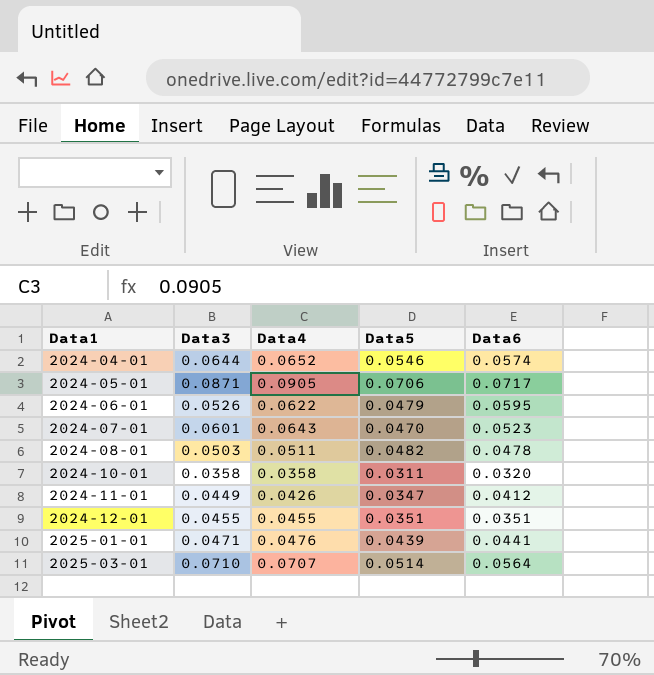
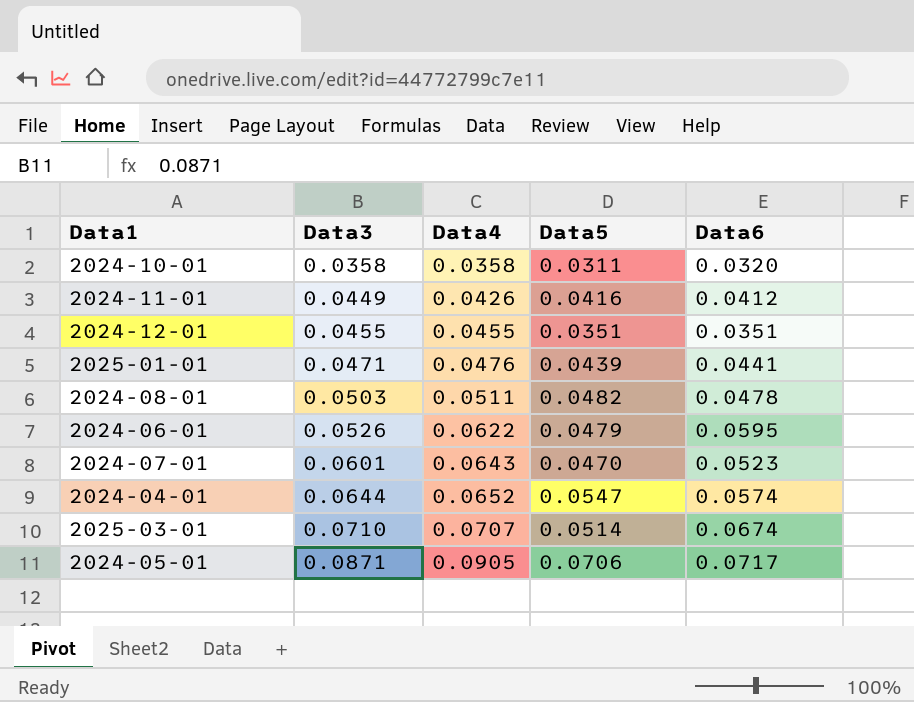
row order: Data1 ascending -> Data3 ascending
2024-11-01 | Data5: 0.0347 -> 0.0416
2024-04-01 | Data5: 0.0546 -> 0.0547
2025-03-01 | Data6: 0.0564 -> 0.0674

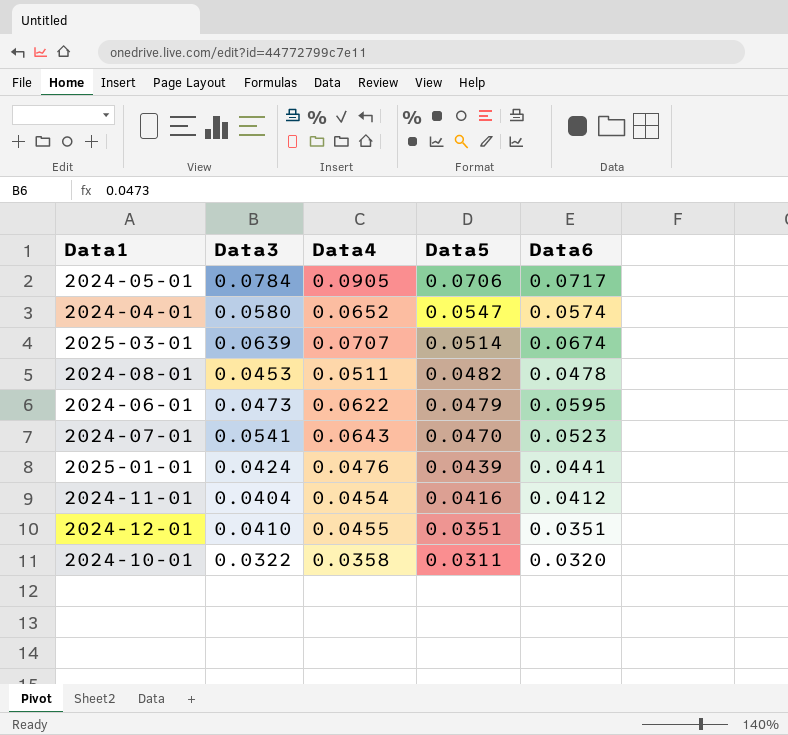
row order: Data3 ascending -> Data5 descending
2024-05-01 | Data3: 0.0871 -> 0.0784
2024-04-01 | Data3: 0.0644 -> 0.0580
2025-03-01 | Data3: 0.0710 -> 0.0639
2024-08-01 | Data3: 0.0503 -> 0.0453
2024-06-01 | Data3: 0.0526 -> 0.0473
2024-07-01 | Data3: 0.0601 -> 0.0541
2025-01-01 | Data3: 0.0471 -> 0.0424
2024-11-01 | Data3: 0.0449 -> 0.0404
2024-11-01 | Data4: 0.0426 -> 0.0454
2024-12-01 | Data3: 0.0455 -> 0.0410
2024-10-01 | Data3: 0.0358 -> 0.0322

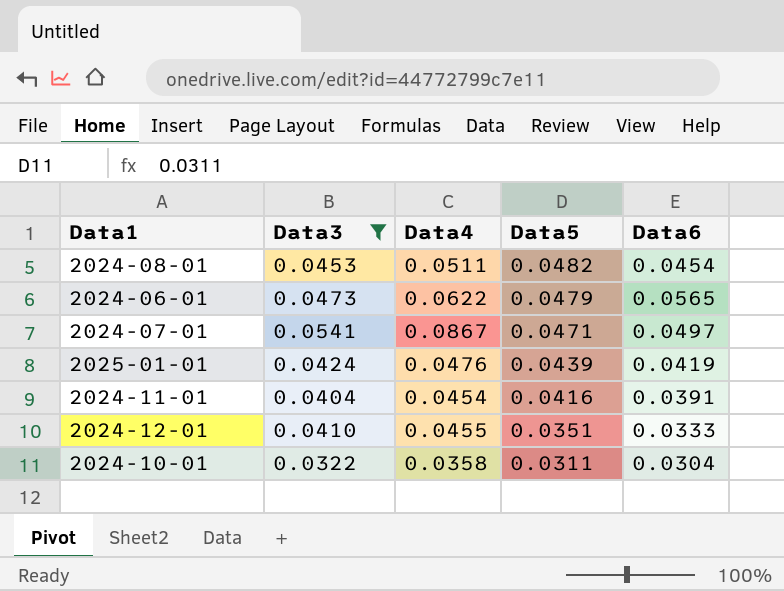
filter: none -> Data3 <= 0.0541
2024-08-01 | Data6: 0.0478 -> 0.0454
2024-06-01 | Data6: 0.0595 -> 0.0565
2024-07-01 | Data4: 0.0643 -> 0.0867
2024-07-01 | Data5: 0.0470 -> 0.0471
2024-07-01 | Data6: 0.0523 -> 0.0497
2025-01-01 | Data6: 0.0441 -> 0.0419
2024-11-01 | Data6: 0.0412 -> 0.0391
2024-12-01 | Data6: 0.0351 -> 0.0333
2024-10-01 | Data6: 0.0320 -> 0.0304

